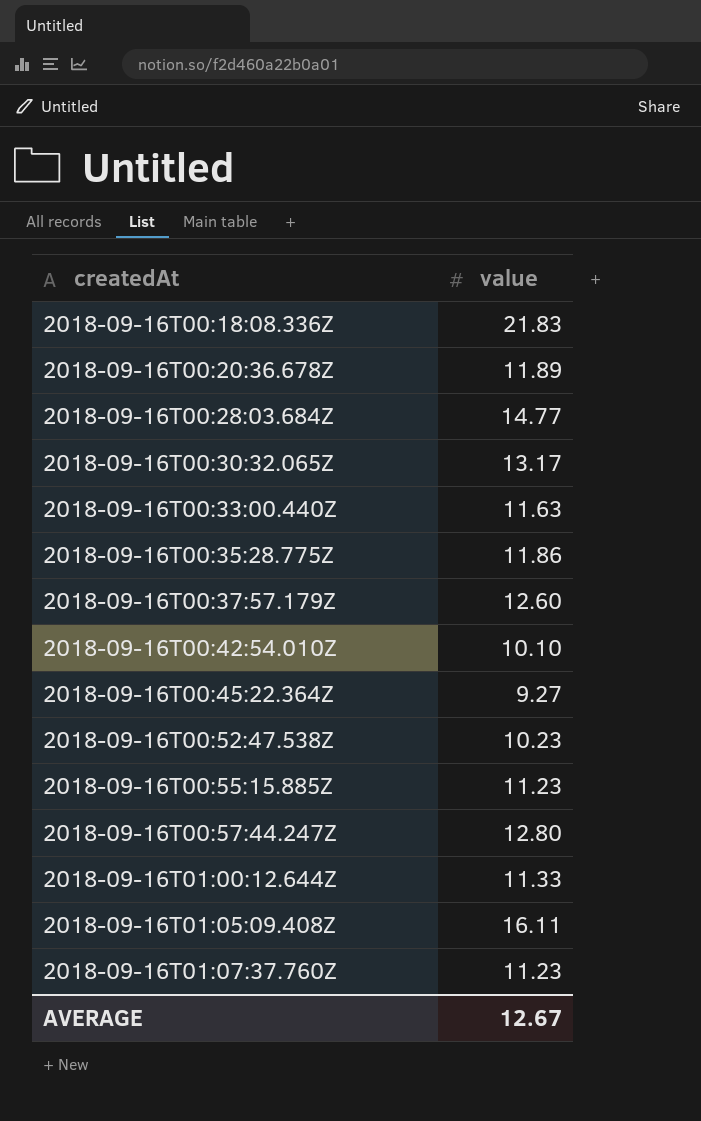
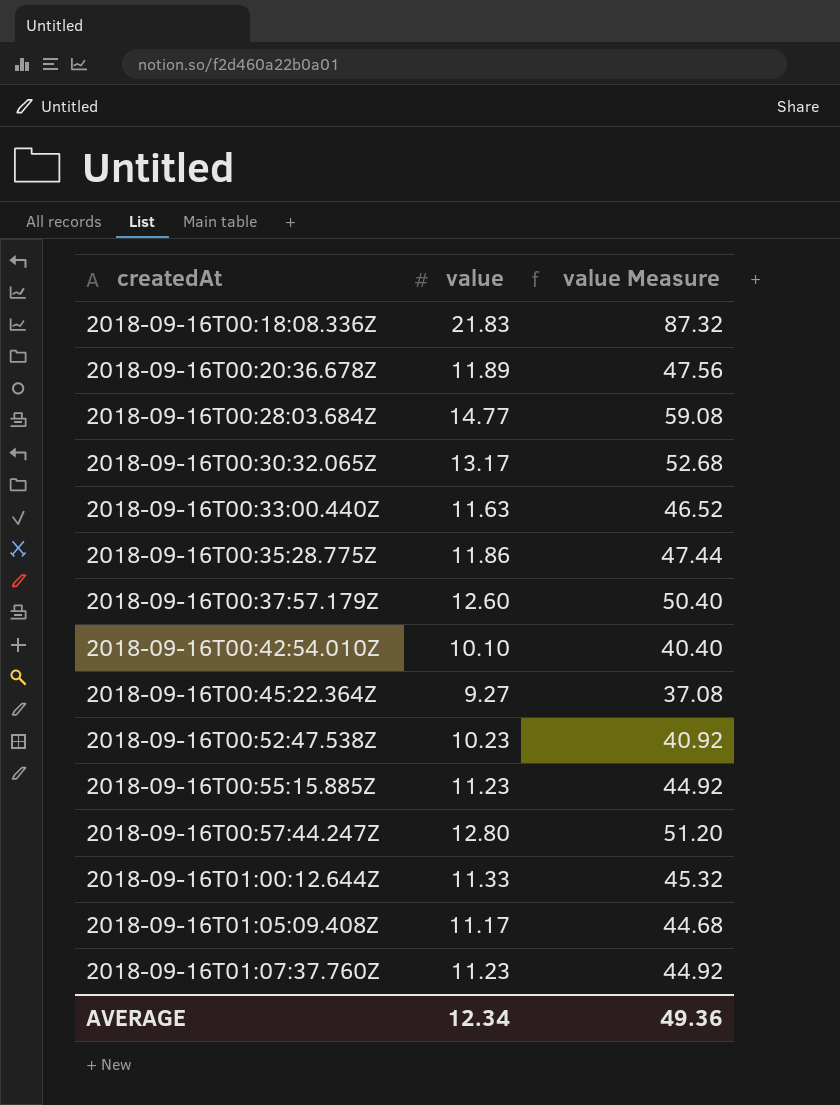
column value Measure | formula: none -> [value] * 4
2018-09-16T01:05:09.408Z | value: 16.11 -> 11.17
AVERAGE | value: 12.67 -> 12.34

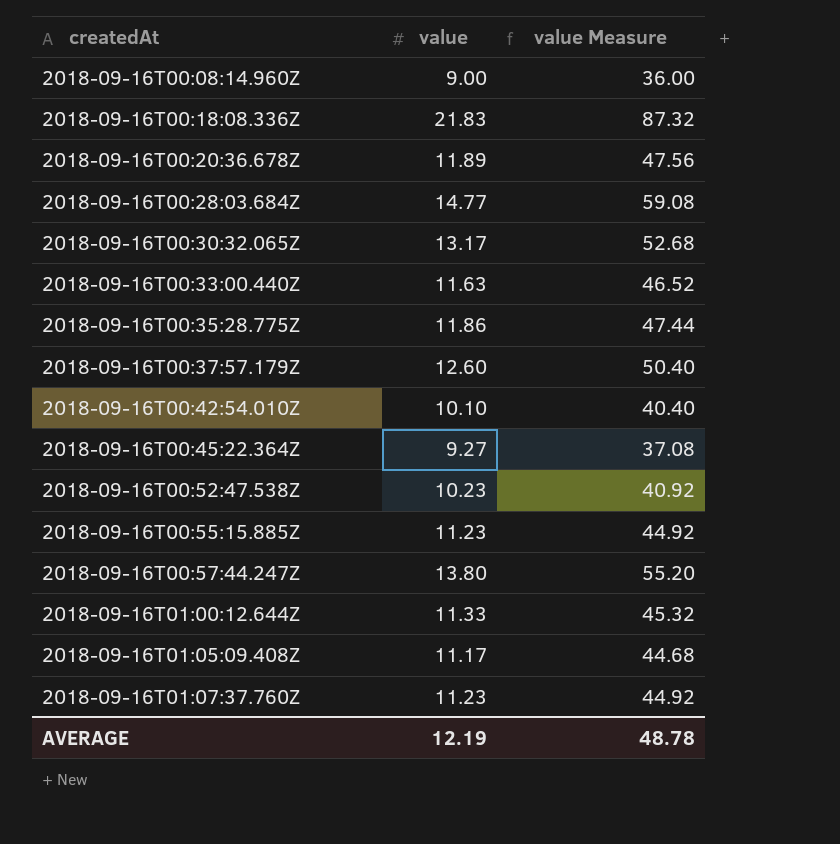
row 2018-09-16T00:08:14.960Z: none -> 9.00 | 36.00
2018-09-16T00:57:44.247Z | value: 12.80 -> 13.80
2018-09-16T00:57:44.247Z | value Measure: 51.20 -> 55.20
AVERAGE | value: 12.34 -> 12.19
AVERAGE | value Measure: 49.36 -> 48.78

